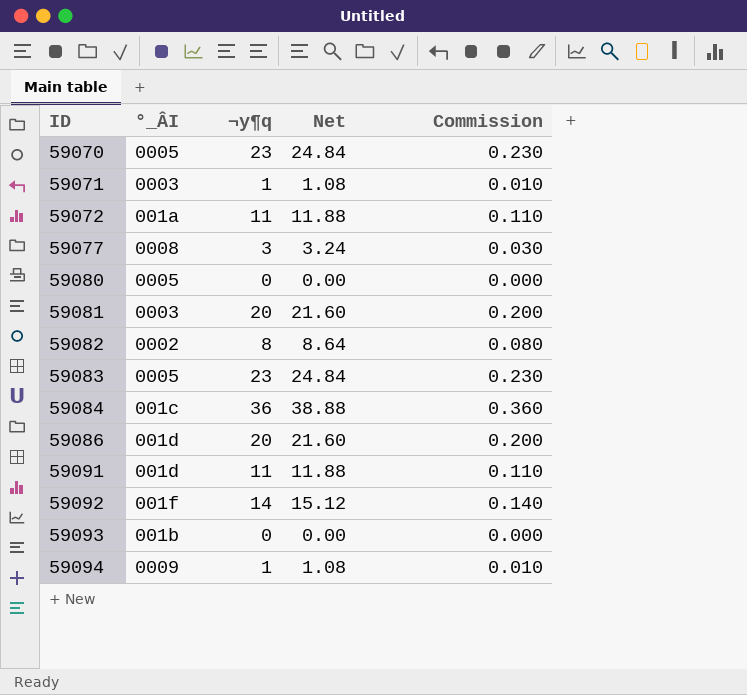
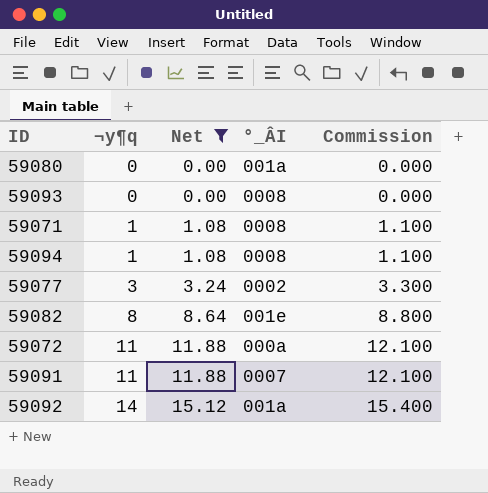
filter: none -> Net <= 15.12
row order: ID ascending -> ¬y¶q ascending
column °_ÂI | position: 2 -> 4
column Commission | formula: [¬y¶q] * 0.01 -> [¬y¶q] * 1.1
59080 | °_ÂI: 0005 -> 001a
59093 | °_ÂI: 001b -> 0008
59071 | °_ÂI: 0003 -> 0008
59094 | °_ÂI: 0009 -> 0008
59077 | °_ÂI: 0008 -> 0002
59082 | °_ÂI: 0002 -> 001e
59072 | °_ÂI: 001a -> 000a
59091 | °_ÂI: 001d -> 0007
59092 | °_ÂI: 001f -> 001a

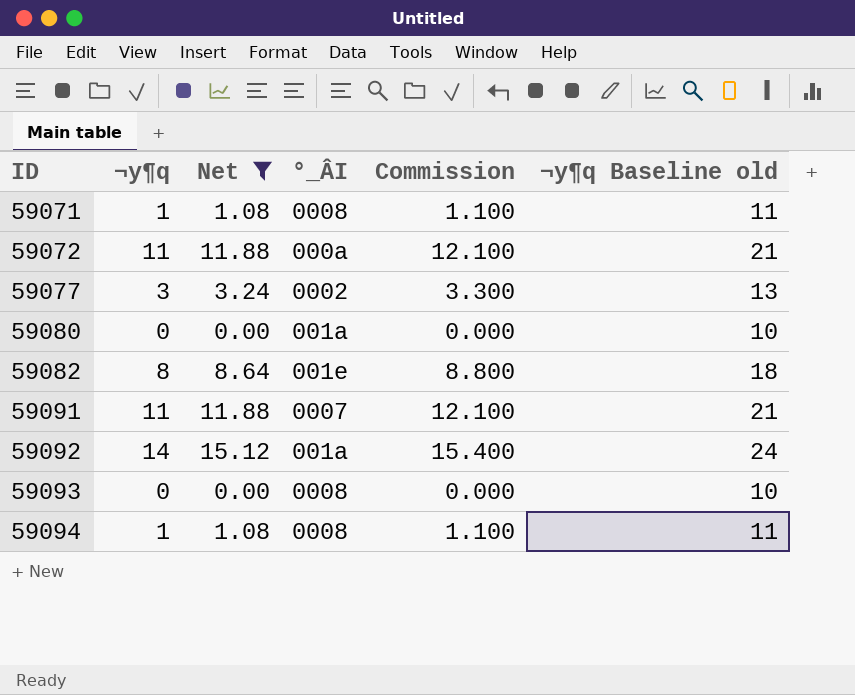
row order: ¬y¶q ascending -> ID ascending
column ¬y¶q Baseline old | formula: none -> [¬y¶q] + 10

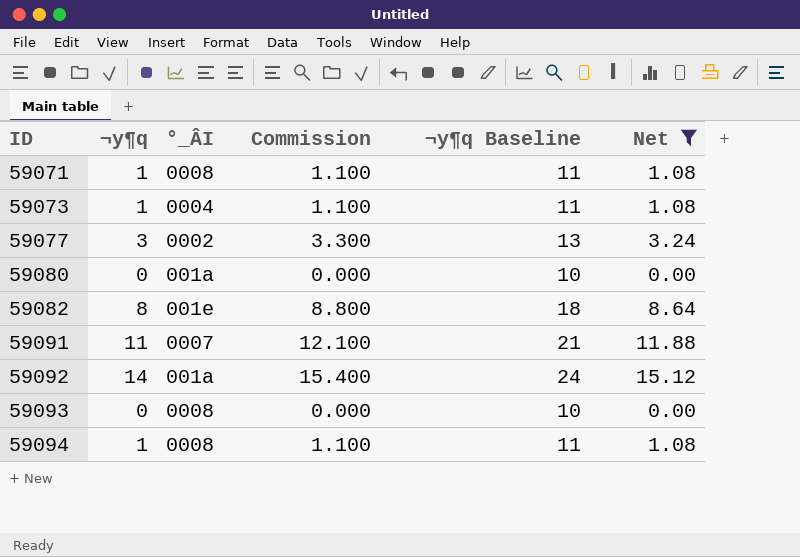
column name: ¬y¶q Baseline old -> ¬y¶q Baseline
column Net | position: 3 -> 6
row 59072: 11 | 11.88 | 000a | 12.100 | 21 -> none
row 59073: none -> 1 | 0004 | 1.100 | 11 | 1.08

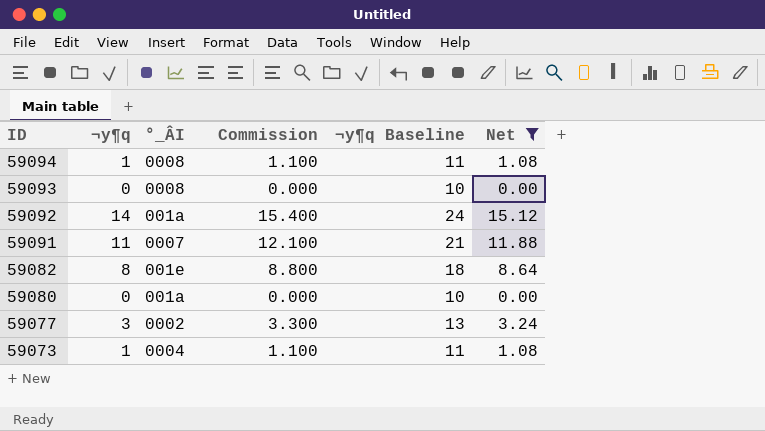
row order: ID ascending -> ID descending
row 59071: 1 | 0008 | 1.100 | 11 | 1.08 -> none

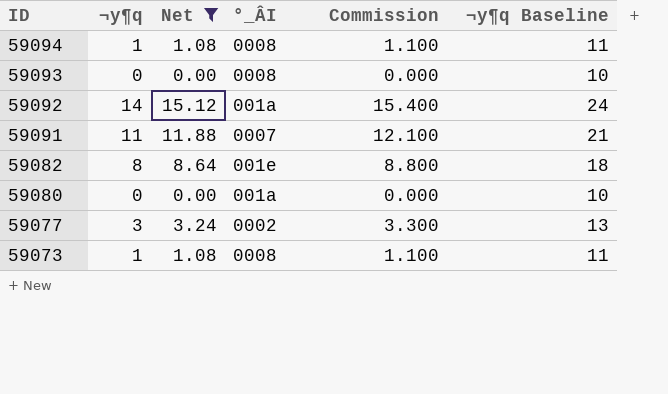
column Net | position: 6 -> 3
59073 | °_ÂI: 0004 -> 0008

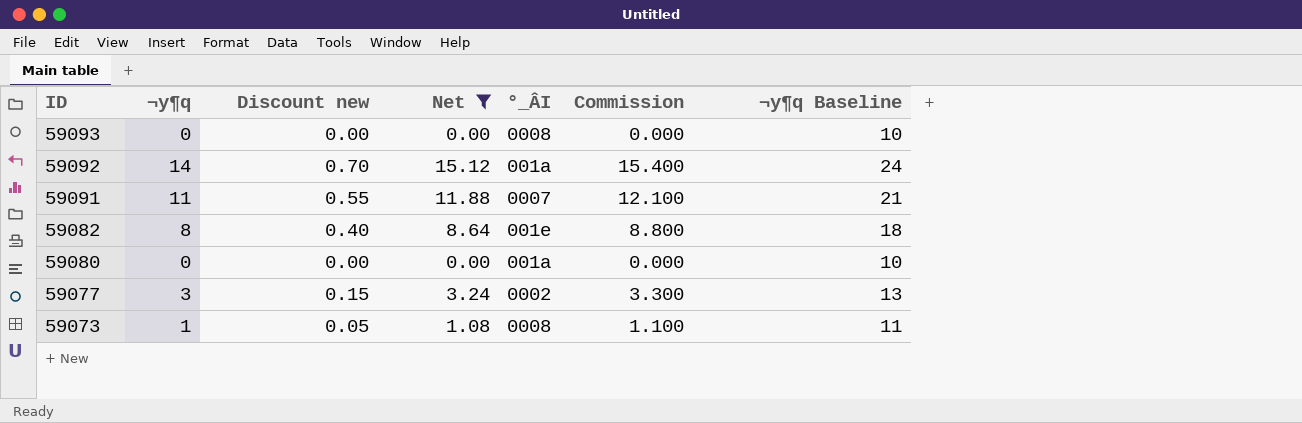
column Discount new | formula: none -> [¬y¶q] * 0.05
row 59094: 1 | 1.08 | 0008 | 1.100 | 11 -> none

